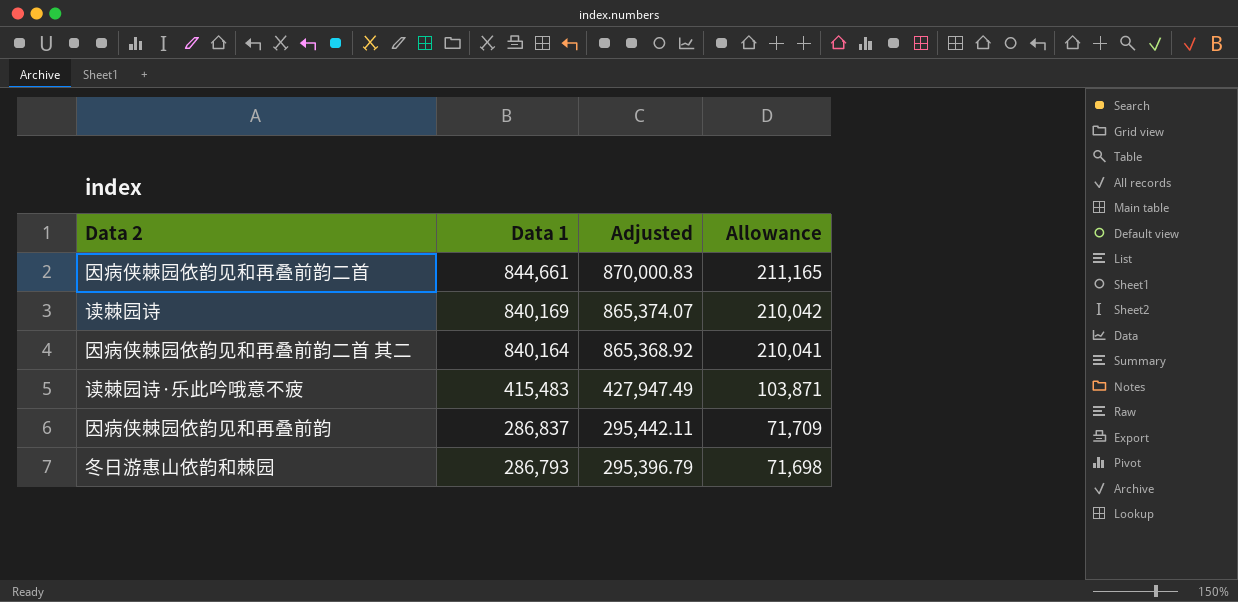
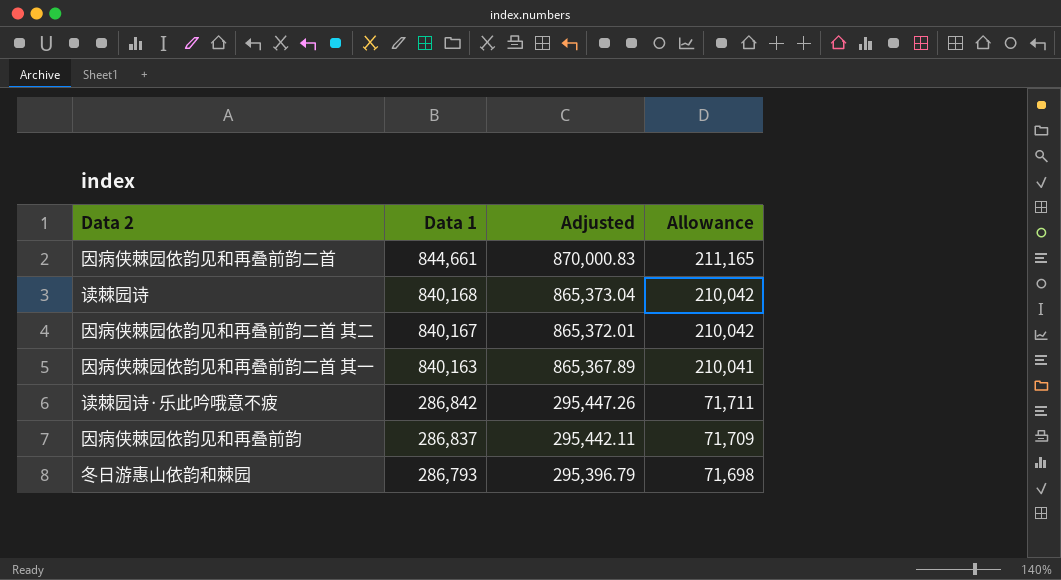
读棘园诗 | Data 1: 840,169 -> 840,168
读棘园诗 | Adjusted: 865,374.07 -> 865,373.04
因病侠棘园依韵见和再叠前韵二首 其二 | Data 1: 840,164 -> 840,167
因病侠棘园依韵见和再叠前韵二首 其二 | Adjusted: 865,368.92 -> 865,372.01
因病侠棘园依韵见和再叠前韵二首 其二 | Allowance: 210,041 -> 210,042
row 因病侠棘园依韵见和再叠前韵二首 其一: none -> 840,163 | 865,367.89 | 210,041
读棘园诗·乐此吟哦意不疲 | Data 1: 415,483 -> 286,842
读棘园诗·乐此吟哦意不疲 | Adjusted: 427,947.49 -> 295,447.26
读棘园诗·乐此吟哦意不疲 | Allowance: 103,871 -> 71,711

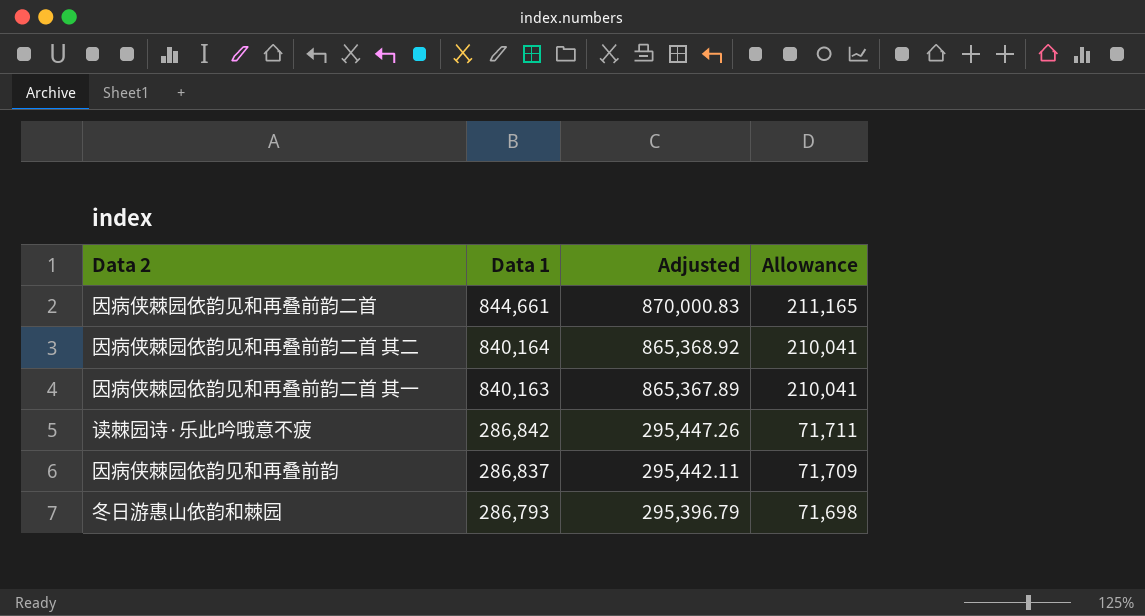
row 读棘园诗: 840,168 | 865,373.04 | 210,042 -> none
因病侠棘园依韵见和再叠前韵二首 其二 | Data 1: 840,167 -> 840,164
因病侠棘园依韵见和再叠前韵二首 其二 | Adjusted: 865,372.01 -> 865,368.92
因病侠棘园依韵见和再叠前韵二首 其二 | Allowance: 210,042 -> 210,041

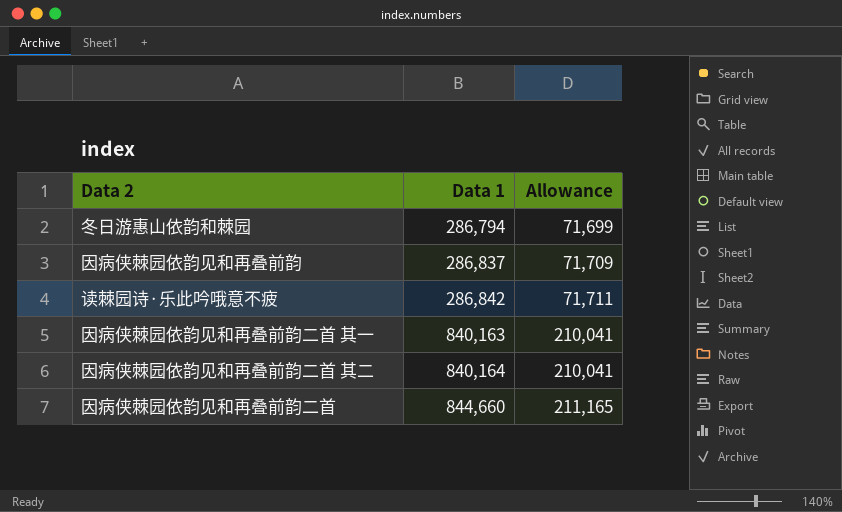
row order: Data 1 descending -> Data 1 ascending
column Adjusted | formula: [Data 1] * 1.03 -> none
冬日游惠山依韵和棘园 | Data 1: 286,793 -> 286,794
冬日游惠山依韵和棘园 | Allowance: 71,698 -> 71,699
因病侠棘园依韵见和再叠前韵二首 | Data 1: 844,661 -> 844,660

